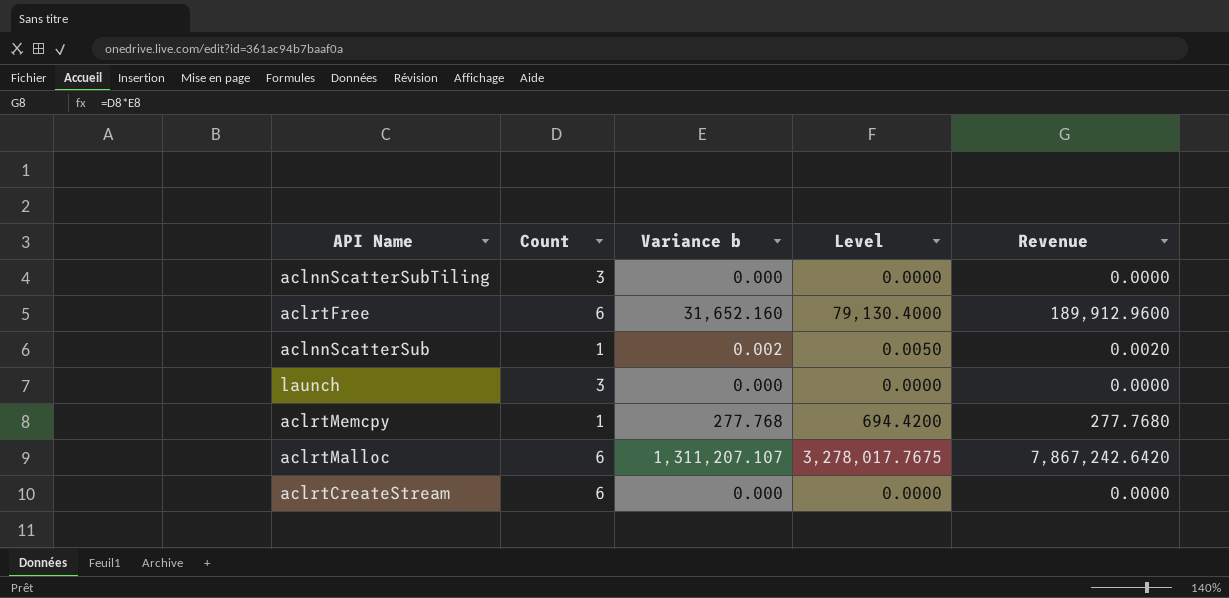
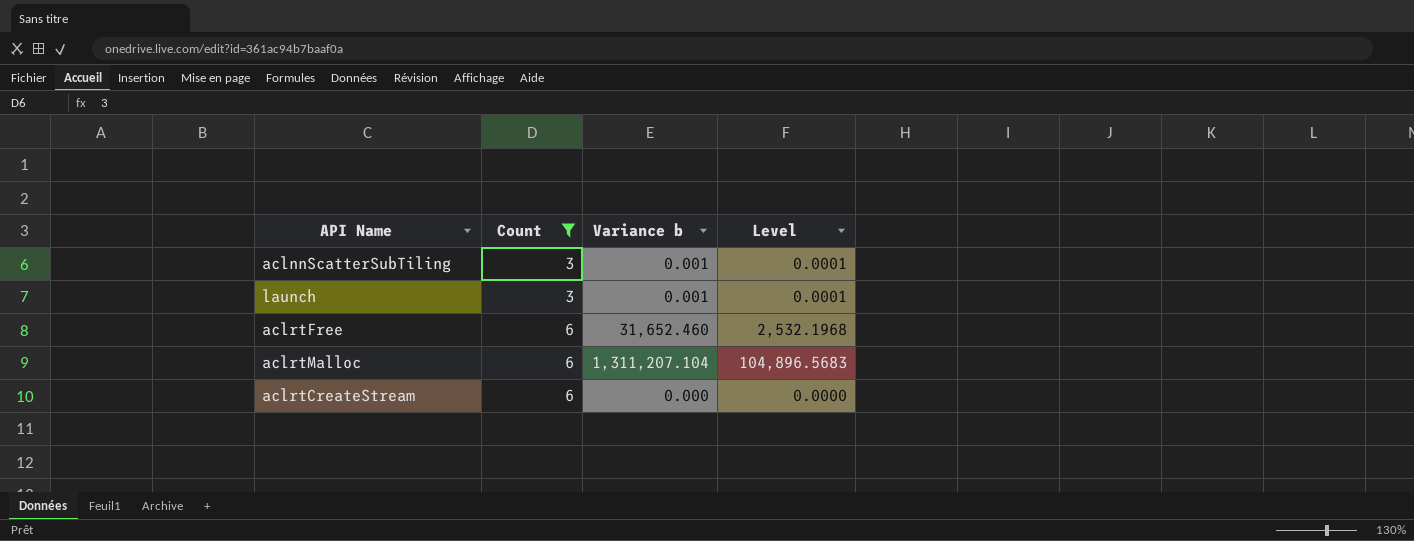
filter: none -> Count != 1
row order: none -> Count ascending
column Revenue | formula: [Count] * [Variance b] -> none
column Level | formula: [Variance b] * 2.5 -> [Variance b] * 0.08
aclnnScatterSubTiling | Variance b: 0.000 -> 0.001
launch | Variance b: 0.000 -> 0.001
aclrtFree | Variance b: 31,652.160 -> 31,652.460
aclrtMalloc | Variance b: 1,311,207.107 -> 1,311,207.104

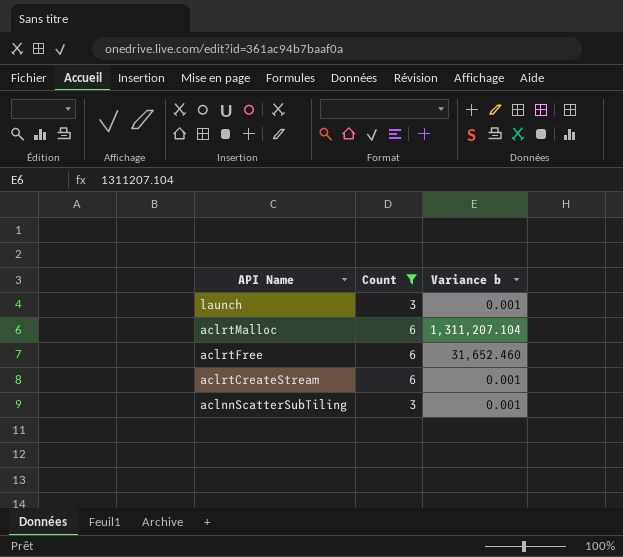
row order: Count ascending -> API Name descending
column Level | formula: [Variance b] * 0.08 -> none
aclrtCreateStream | Variance b: 0.000 -> 0.001

